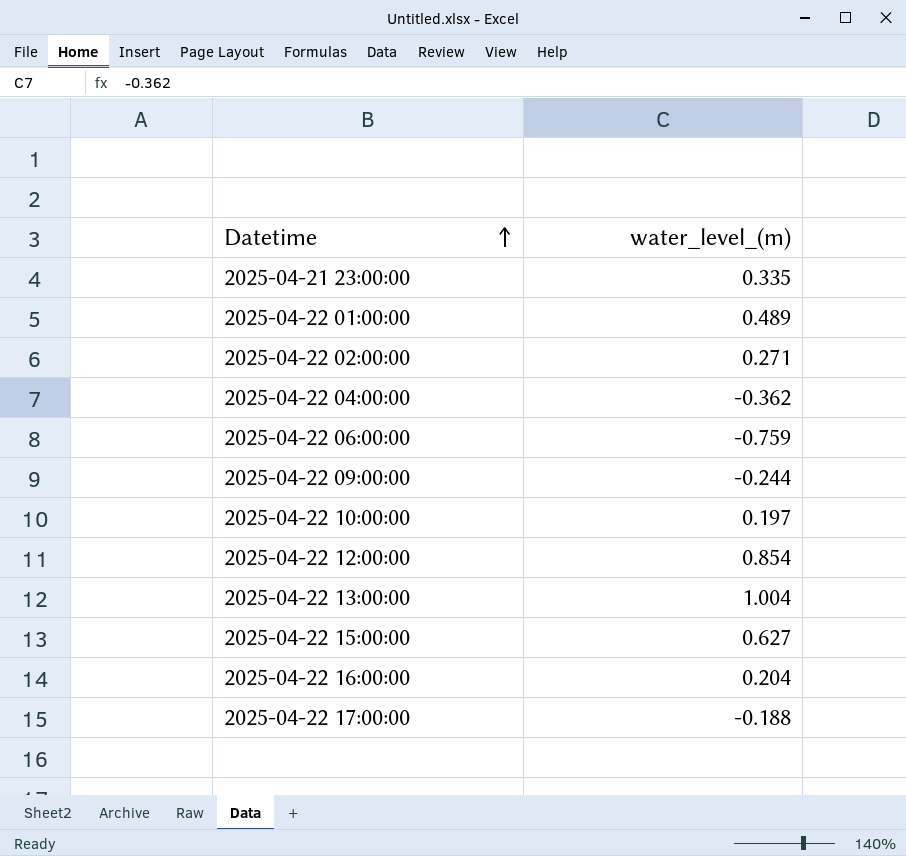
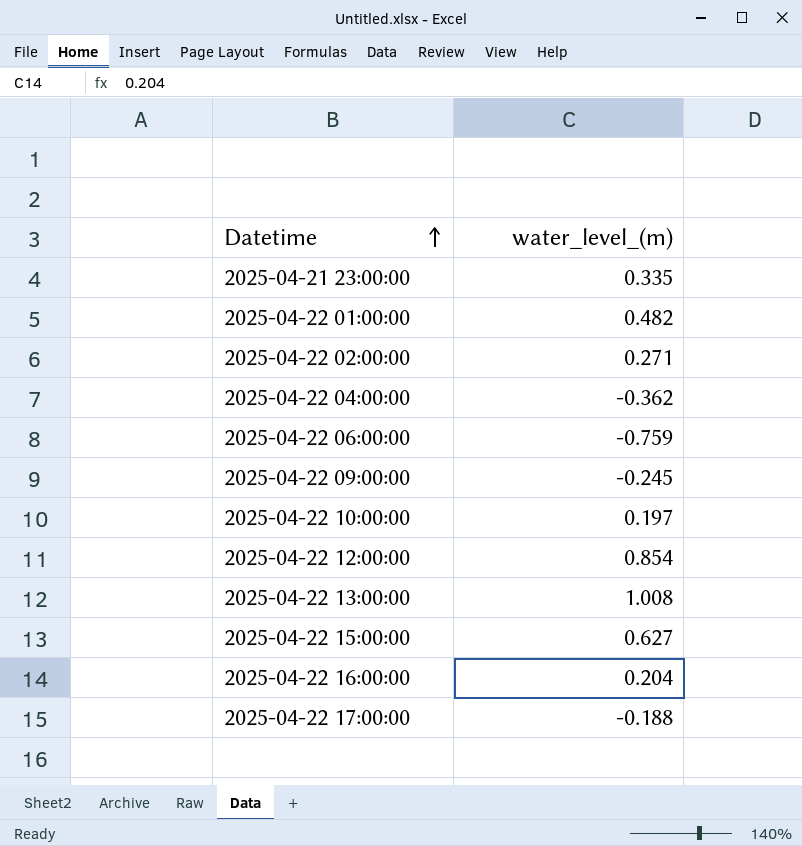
2025-04-22 01:00:00 | water_level_(m): 0.489 -> 0.482
2025-04-22 09:00:00 | water_level_(m): -0.244 -> -0.245
2025-04-22 13:00:00 | water_level_(m): 1.004 -> 1.008

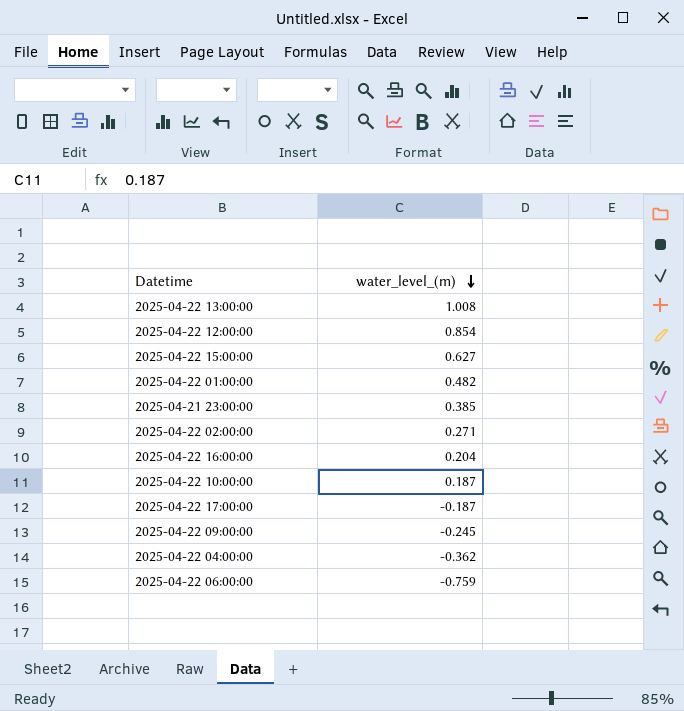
row order: Datetime ascending -> water_level_(m) descending
2025-04-21 23:00:00 | water_level_(m): 0.335 -> 0.385
2025-04-22 10:00:00 | water_level_(m): 0.197 -> 0.187
2025-04-22 17:00:00 | water_level_(m): -0.188 -> -0.187

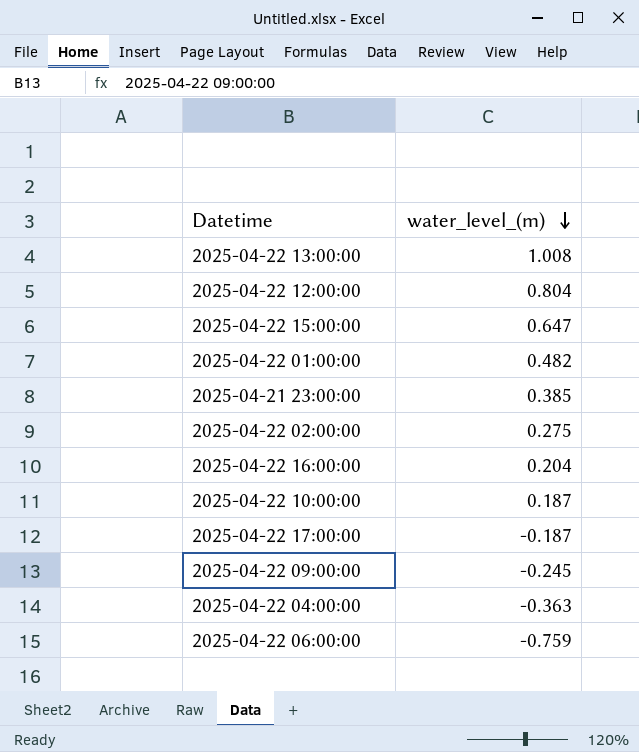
2025-04-22 12:00:00 | water_level_(m): 0.854 -> 0.804
2025-04-22 15:00:00 | water_level_(m): 0.627 -> 0.647
2025-04-22 02:00:00 | water_level_(m): 0.271 -> 0.275
2025-04-22 04:00:00 | water_level_(m): -0.362 -> -0.363

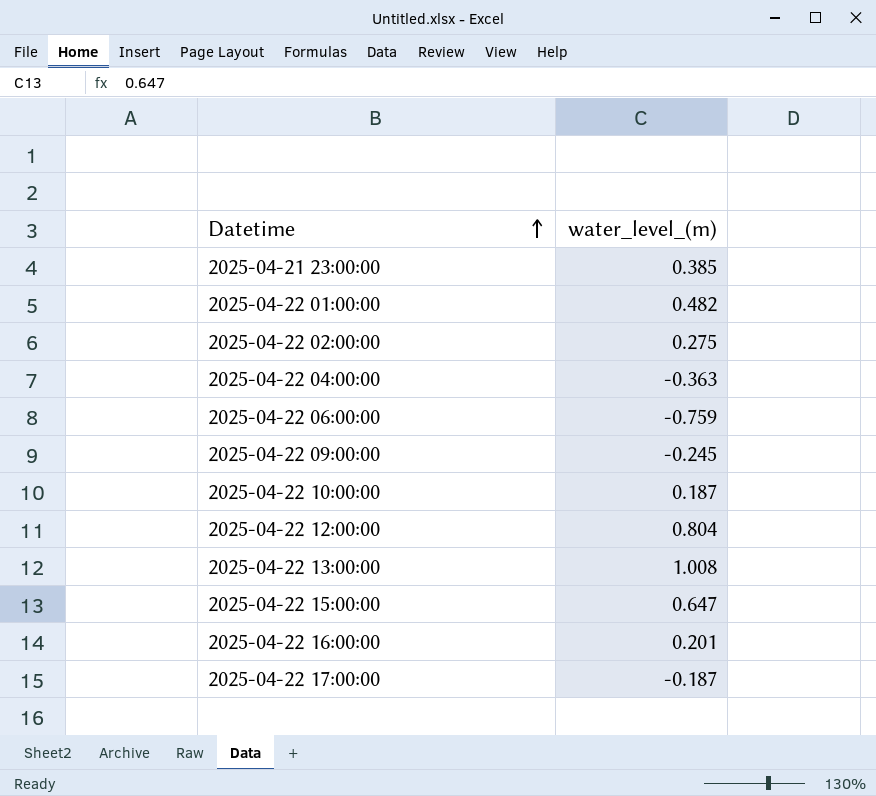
row order: water_level_(m) descending -> Datetime ascending
2025-04-22 16:00:00 | water_level_(m): 0.204 -> 0.201

